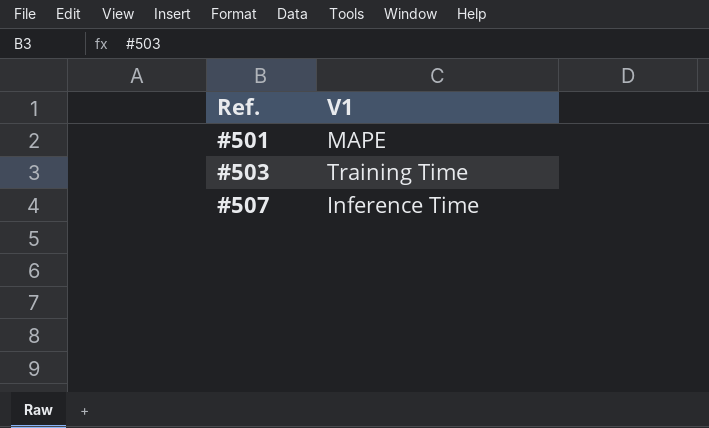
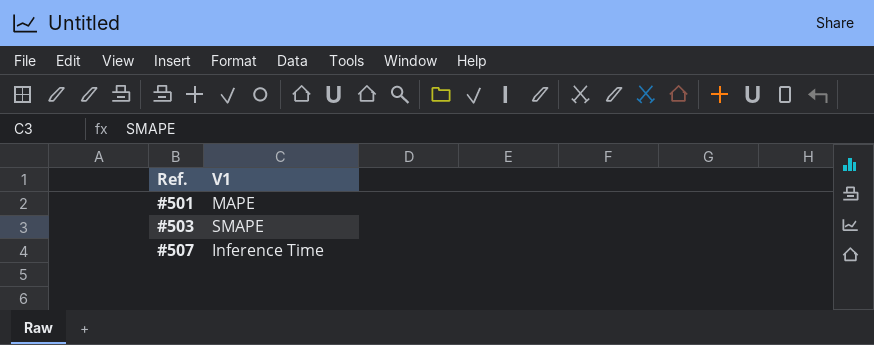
#503 | V1: Training Time -> SMAPE

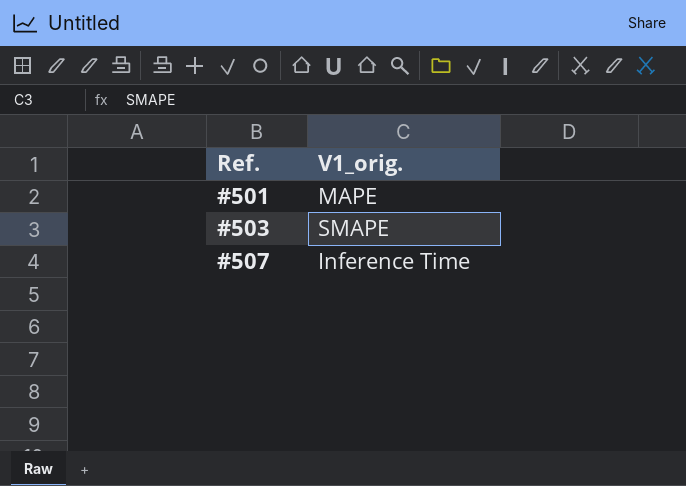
column name: V1 -> V1_orig.

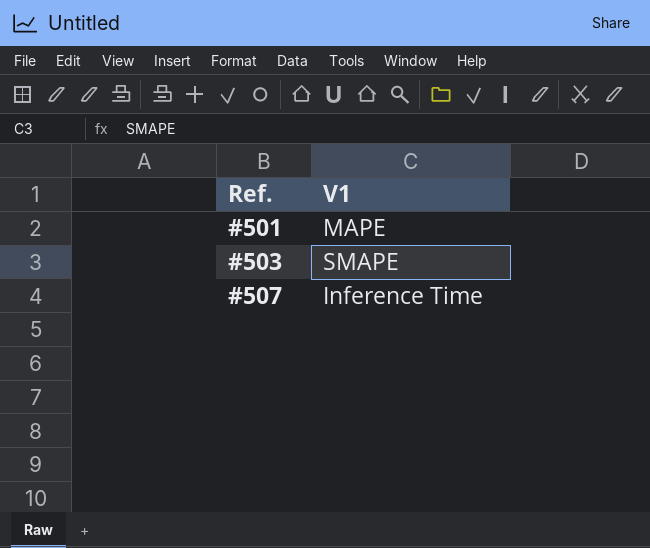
column name: V1_orig. -> V1

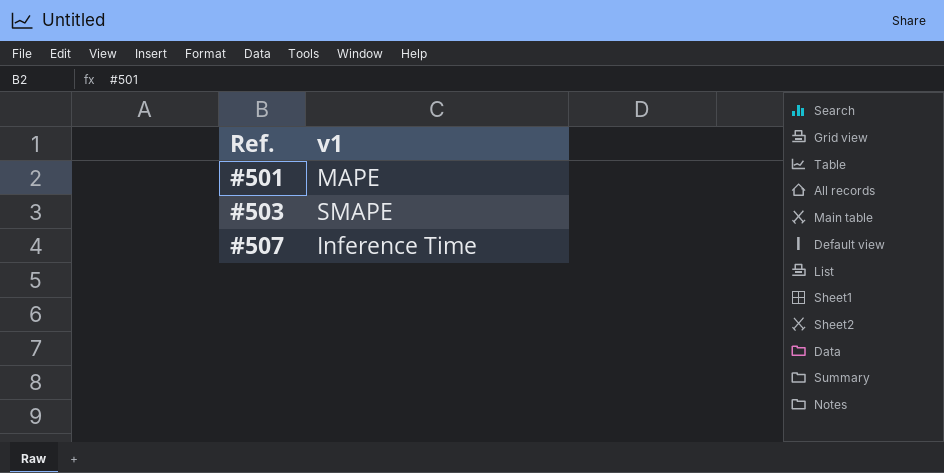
column name: V1 -> v1

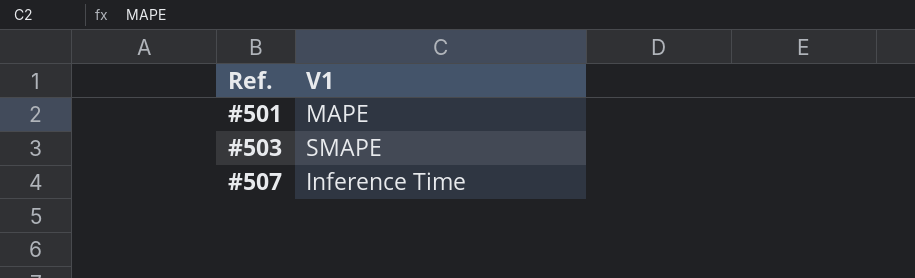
column name: v1 -> V1

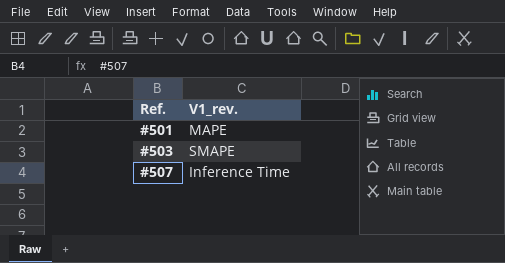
column name: V1 -> V1_rev.

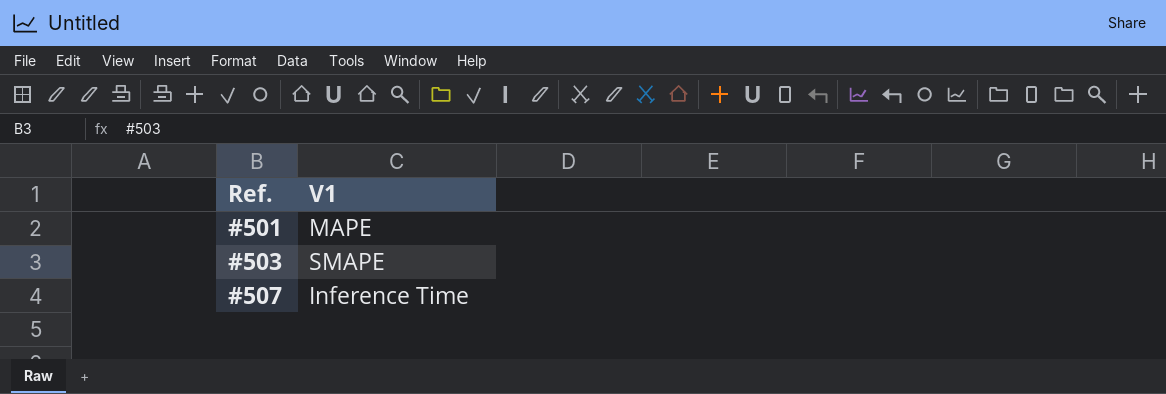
column name: V1_rev. -> V1

